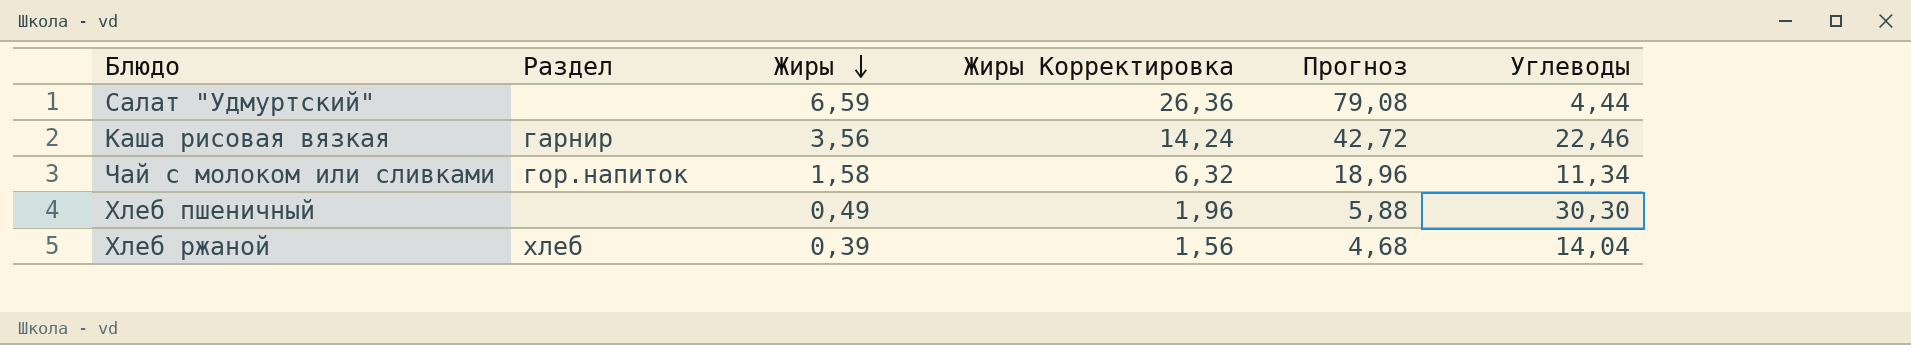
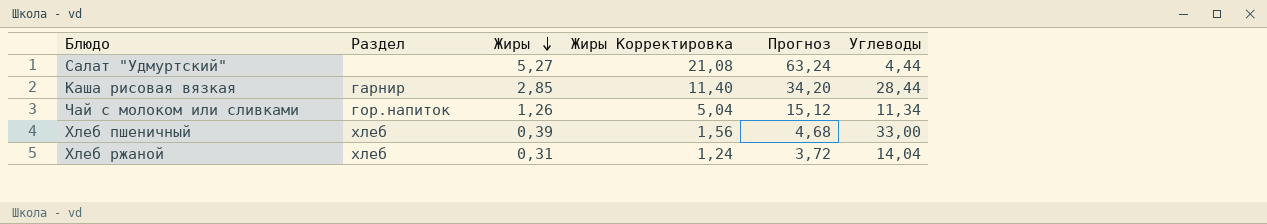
Салат "Удмуртский" | Жиры: 6,59 -> 5,27
Салат "Удмуртский" | Жиры Корректировка: 26,36 -> 21,08
Салат "Удмуртский" | Прогноз: 79,08 -> 63,24
Каша рисовая вязкая | Жиры: 3,56 -> 2,85
Каша рисовая вязкая | Жиры Корректировка: 14,24 -> 11,40
Каша рисовая вязкая | Прогноз: 42,72 -> 34,20
Каша рисовая вязкая | Углеводы: 22,46 -> 28,44
Чай с молоком или сливками | Жиры: 1,58 -> 1,26
Чай с молоком или сливками | Жиры Корректировка: 6,32 -> 5,04
Чай с молоком или сливками | Прогноз: 18,96 -> 15,12
Хлеб пшеничный | Раздел: none -> хлеб
Хлеб пшеничный | Жиры: 0,49 -> 0,39
Хлеб пшеничный | Жиры Корректировка: 1,96 -> 1,56
Хлеб пшеничный | Прогноз: 5,88 -> 4,68
Хлеб пшеничный | Углеводы: 30,30 -> 33,00
Хлеб ржаной | Жиры: 0,39 -> 0,31
Хлеб ржаной | Жиры Корректировка: 1,56 -> 1,24
Хлеб ржаной | Прогноз: 4,68 -> 3,72

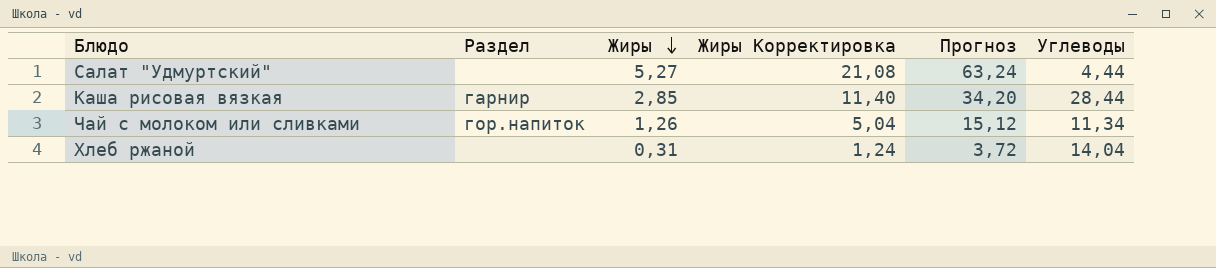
row Хлеб пшеничный: хлеб | 0,39 | 1,56 | 4,68 | 33,00 -> none
Хлеб ржаной | Раздел: хлеб -> none

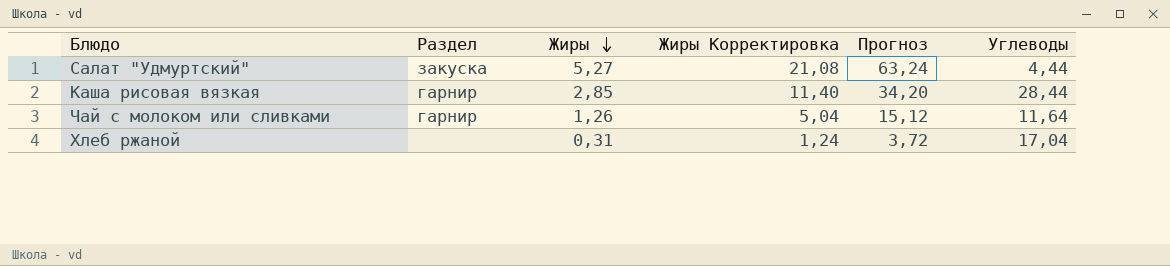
Салат "Удмуртский" | Раздел: none -> закуска
Чай с молоком или сливками | Раздел: гор.напиток -> гарнир
Чай с молоком или сливками | Углеводы: 11,34 -> 11,64
Хлеб ржаной | Углеводы: 14,04 -> 17,04

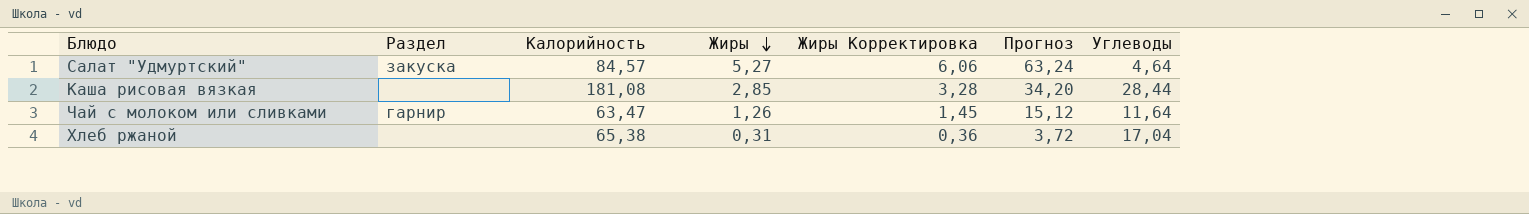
column Калорийность | position: none -> 3
column Жиры Корректировка | formula: [Жиры] * 4 -> [Жиры] * 1,15
Салат "Удмуртский" | Углеводы: 4,44 -> 4,64
Каша рисовая вязкая | Раздел: гарнир -> none

